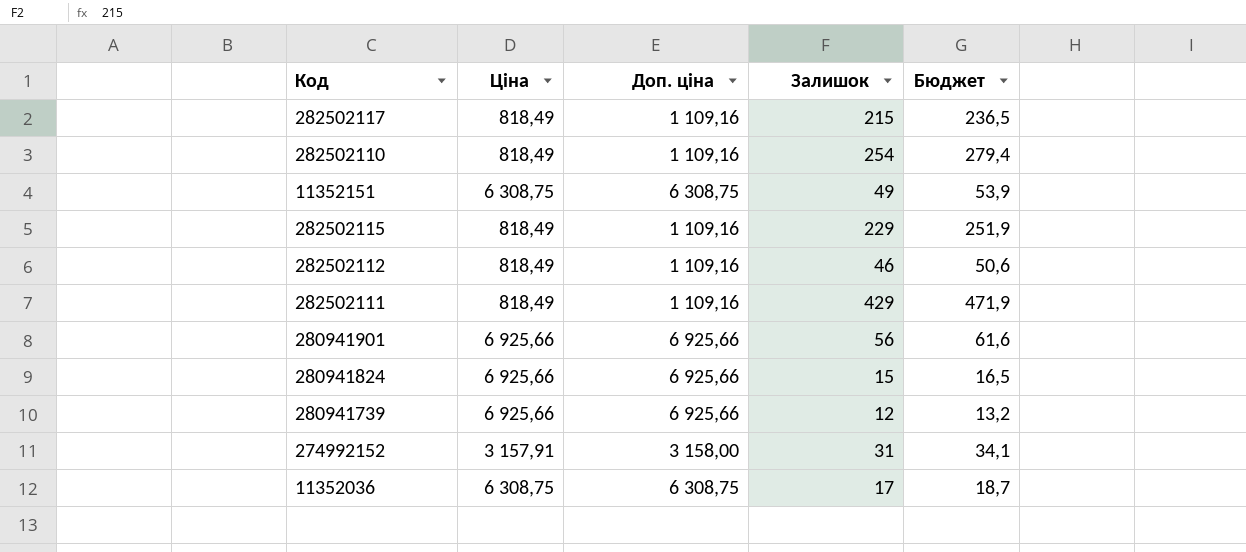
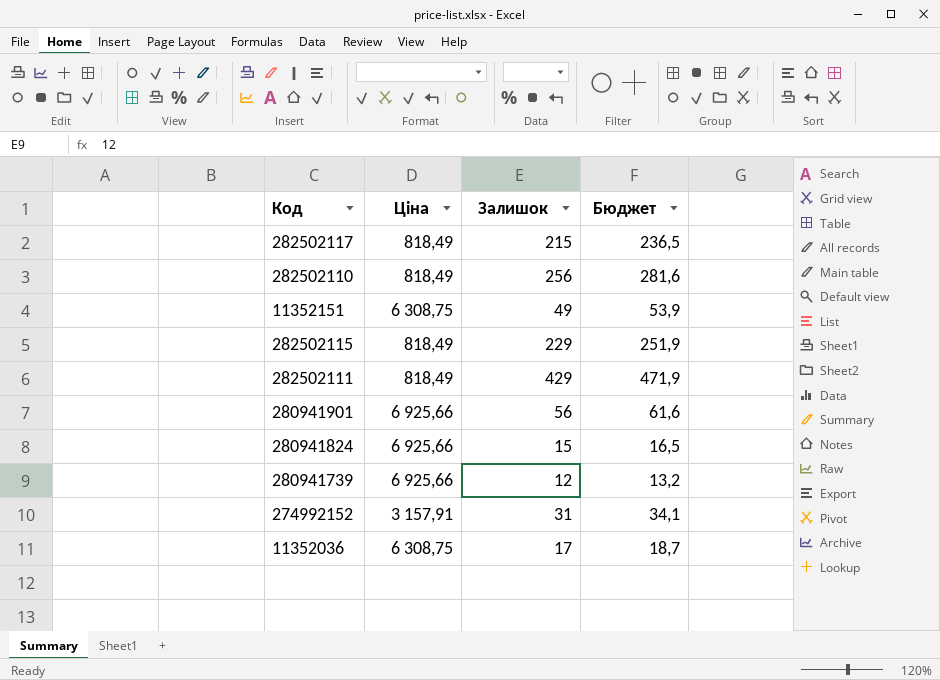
column Доп. ціна | position: 3 -> none
row 282502112: 818,49 | 1 109,16 | 46 | 50,6 -> none
282502110 | Залишок: 254 -> 256
282502110 | Бюджет: 279,4 -> 281,6

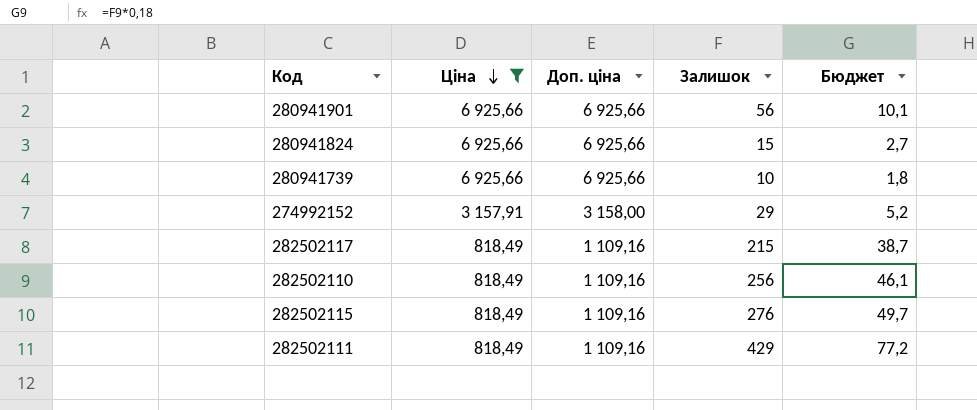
filter: none -> Ціна != 6 308,75
row order: none -> Ціна descending
column Доп. ціна | position: none -> 3
column Бюджет | formula: [Залишок] * 1,1 -> [Залишок] * 0,18
280941739 | Залишок: 12 -> 10
274992152 | Залишок: 31 -> 29
282502115 | Залишок: 229 -> 276

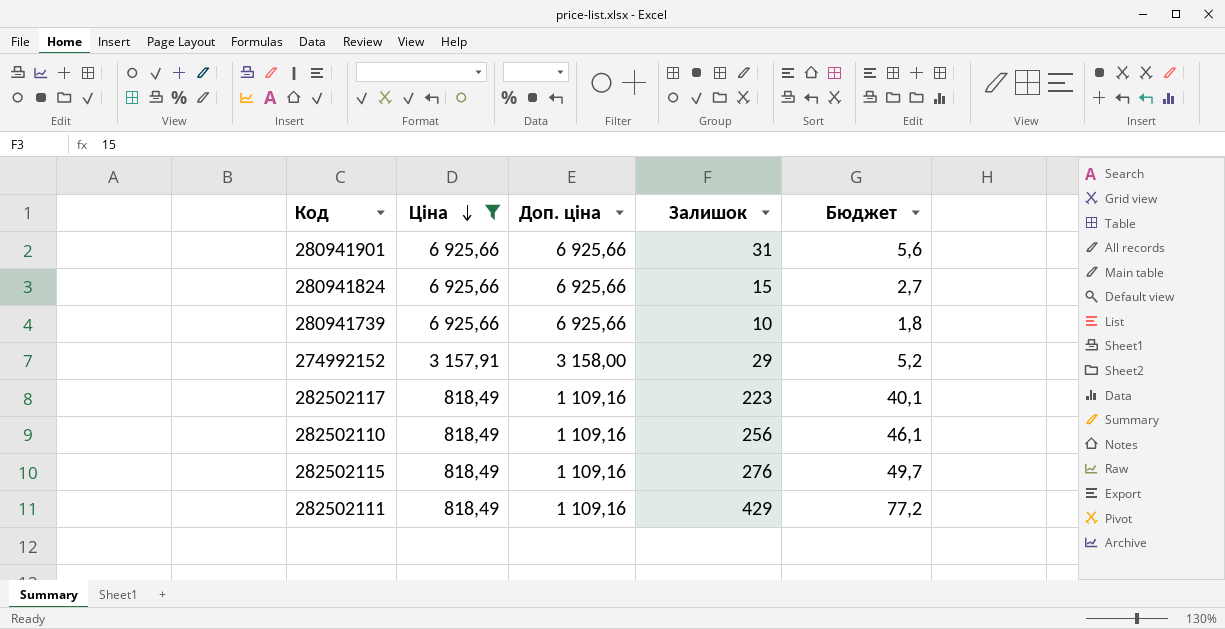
280941901 | Залишок: 56 -> 31
280941901 | Бюджет: 10,1 -> 5,6
282502117 | Залишок: 215 -> 223
282502117 | Бюджет: 38,7 -> 40,1

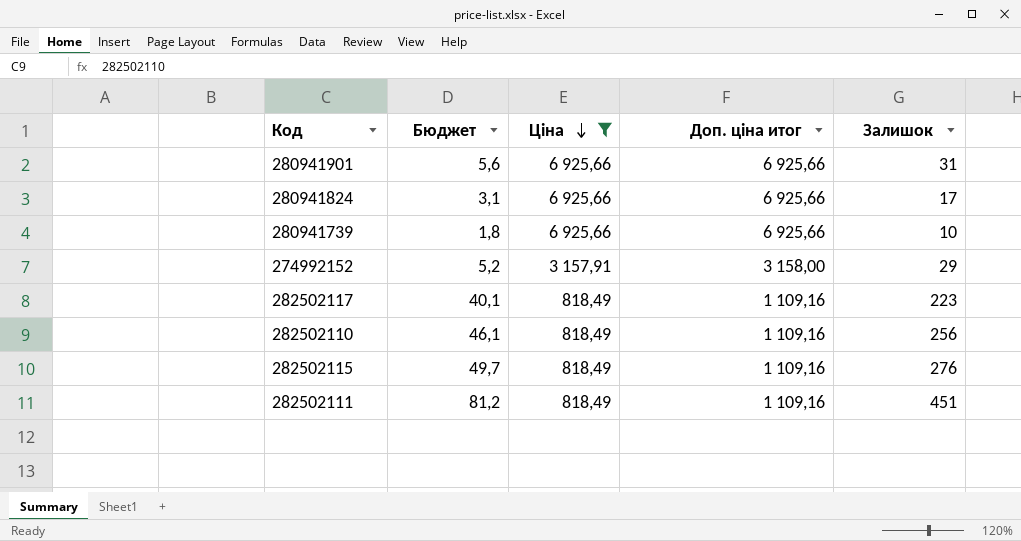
column Бюджет | position: 5 -> 2
column name: Доп. ціна -> Доп. ціна итог
280941824 | Бюджет: 2,7 -> 3,1
280941824 | Залишок: 15 -> 17
282502111 | Бюджет: 77,2 -> 81,2
282502111 | Залишок: 429 -> 451

